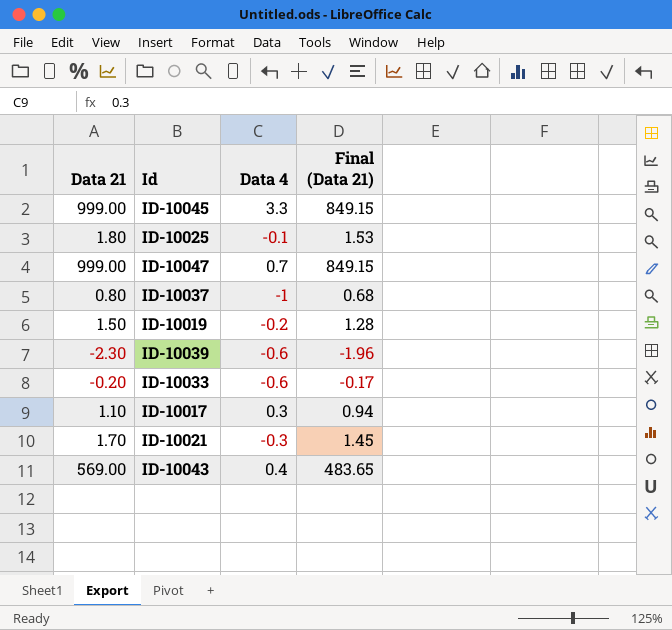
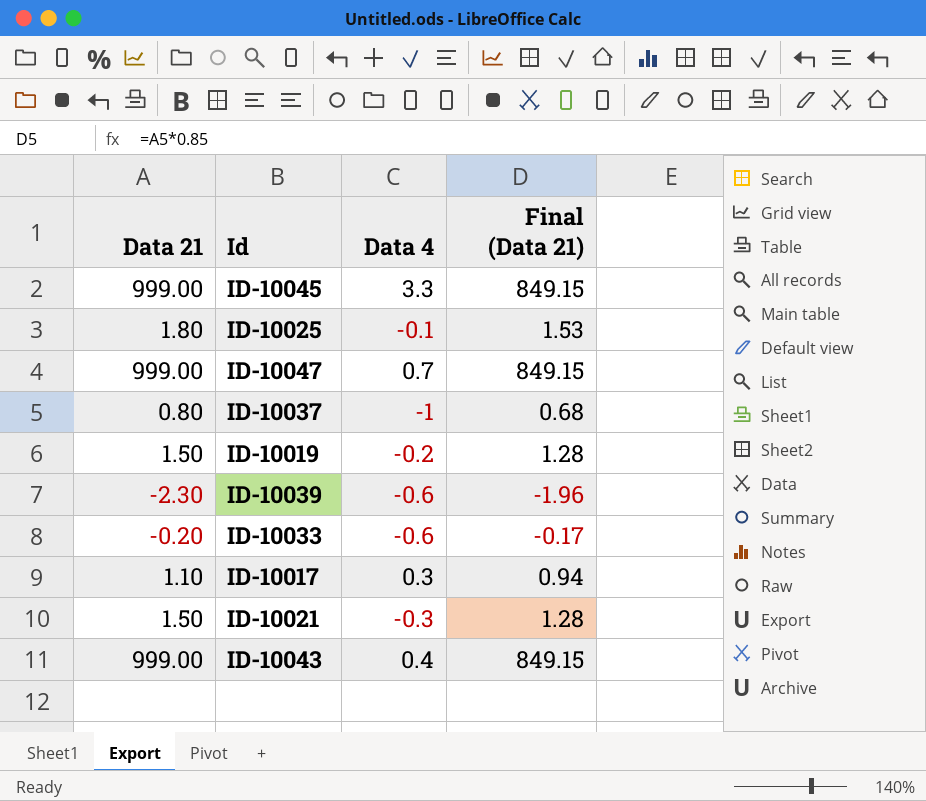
ID-10021 | Data 21: 1.70 -> 1.50
ID-10021 | Final (Data 21): 1.45 -> 1.28
ID-10043 | Data 21: 569.00 -> 999.00
ID-10043 | Final (Data 21): 483.65 -> 849.15

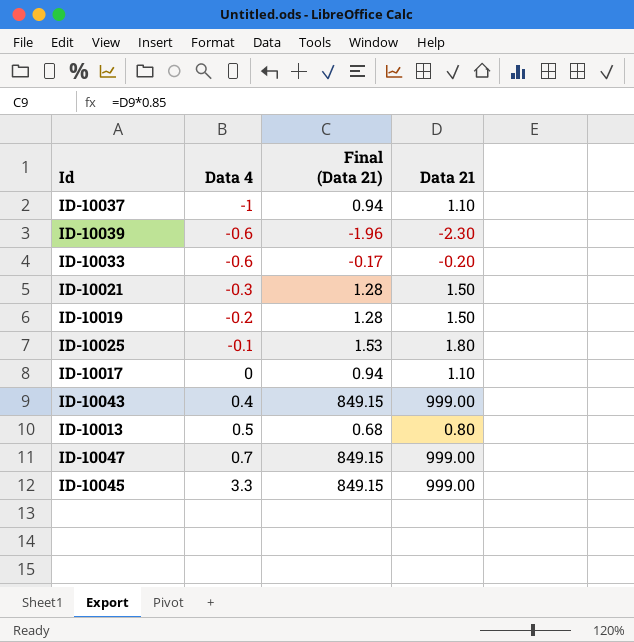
row order: none -> Data 4 ascending
column Data 21 | position: 1 -> 4
ID-10037 | Final (Data 21): 0.68 -> 0.94
ID-10037 | Data 21: 0.80 -> 1.10
ID-10017 | Data 4: 0.3 -> 0
row ID-10013: none -> 0.5 | 0.68 | 0.80

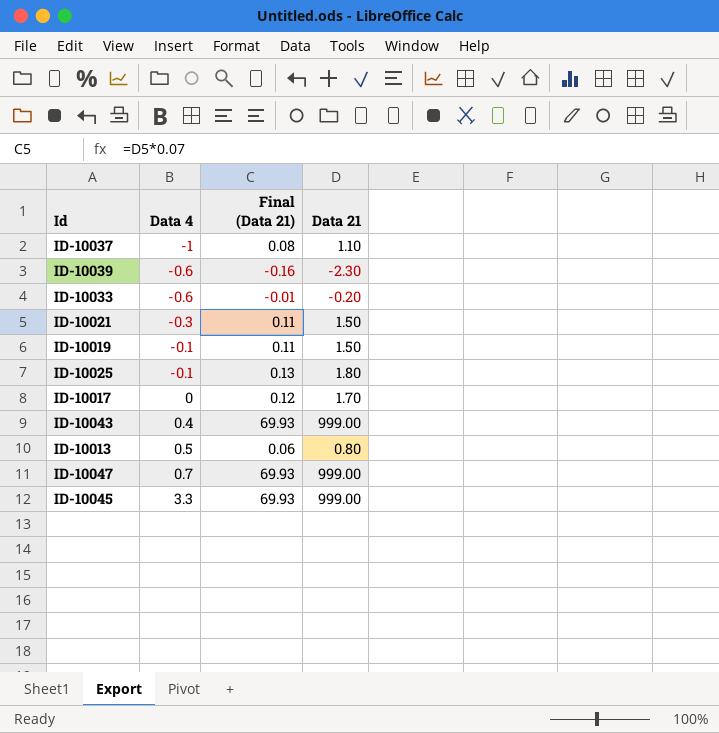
column Final (Data 21) | formula: [Data 21] * 0.85 -> [Data 21] * 0.07
ID-10019 | Data 4: -0.2 -> -0.1
ID-10017 | Data 21: 1.10 -> 1.70

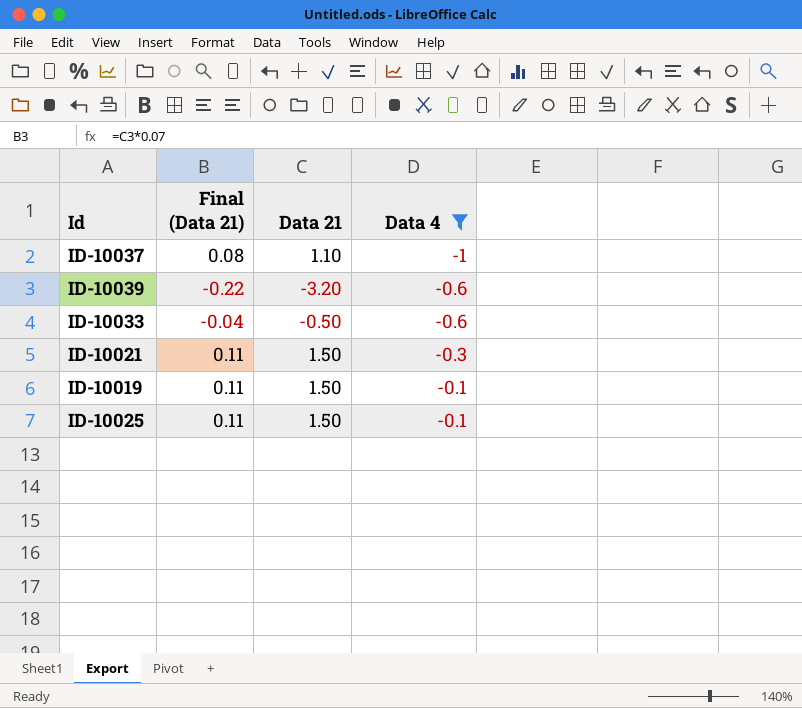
filter: none -> Data 4 <= -0.1
column Data 4 | position: 2 -> 4
ID-10039 | Final (Data 21): -0.16 -> -0.22
ID-10039 | Data 21: -2.30 -> -3.20
ID-10033 | Final (Data 21): -0.01 -> -0.04
ID-10033 | Data 21: -0.20 -> -0.50
ID-10025 | Final (Data 21): 0.13 -> 0.11
ID-10025 | Data 21: 1.80 -> 1.50

